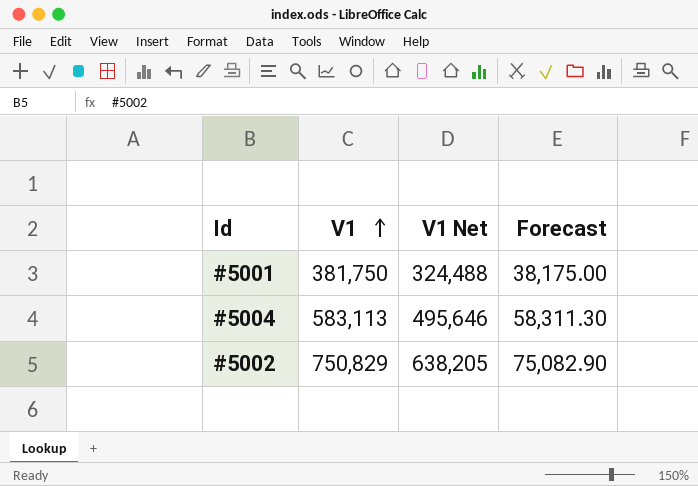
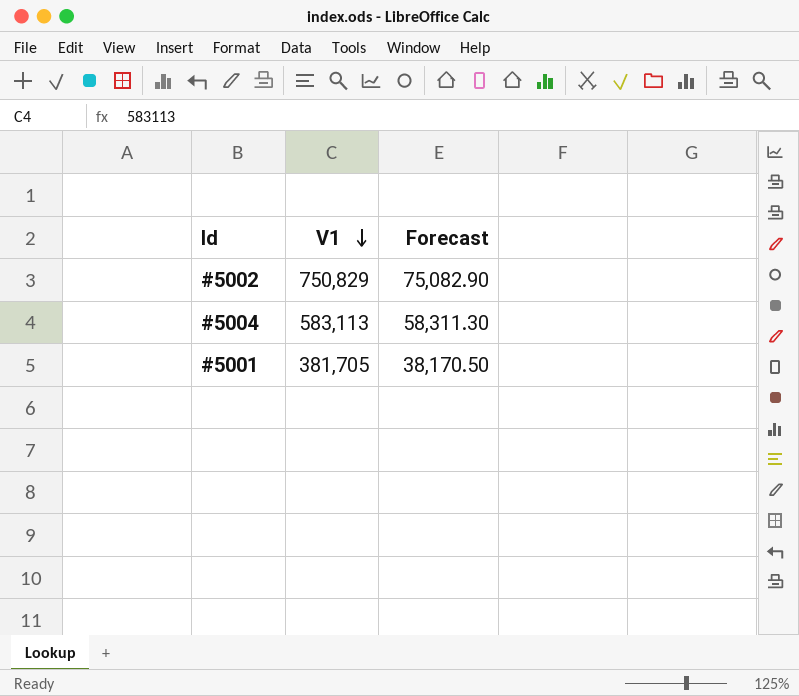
row order: V1 ascending -> V1 descending
column V1 Net | formula: [V1] * 0.85 -> none
#5001 | V1: 381,750 -> 381,705
#5001 | Forecast: 38,175.00 -> 38,170.50

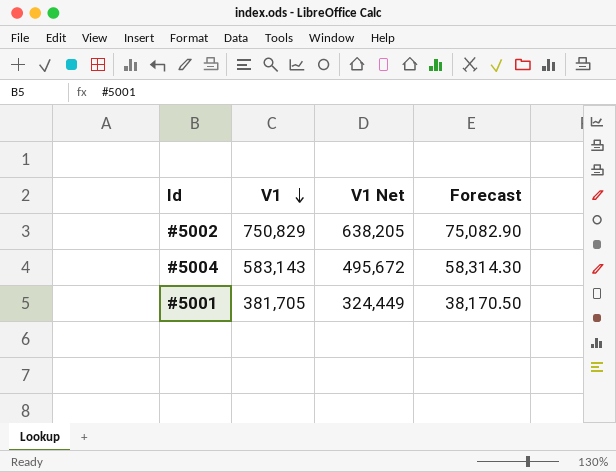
column V1 Net | formula: none -> [V1] * 0.85
#5004 | V1: 583,113 -> 583,143
#5004 | Forecast: 58,311.30 -> 58,314.30

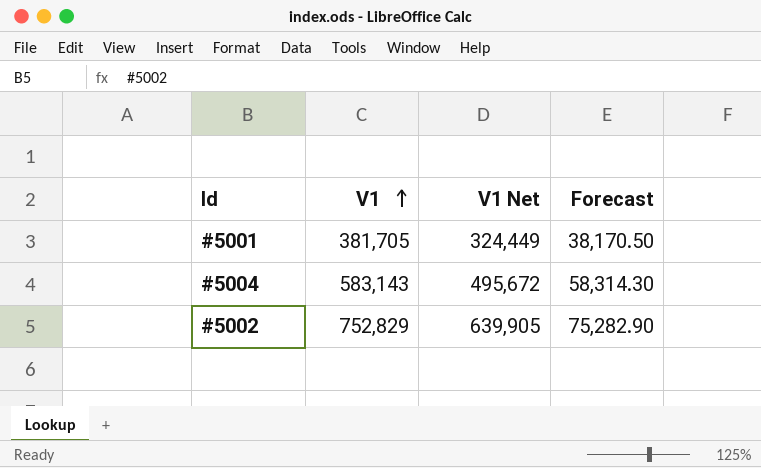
row order: V1 descending -> V1 ascending
#5002 | V1: 750,829 -> 752,829
#5002 | V1 Net: 638,205 -> 639,905
#5002 | Forecast: 75,082.90 -> 75,282.90

